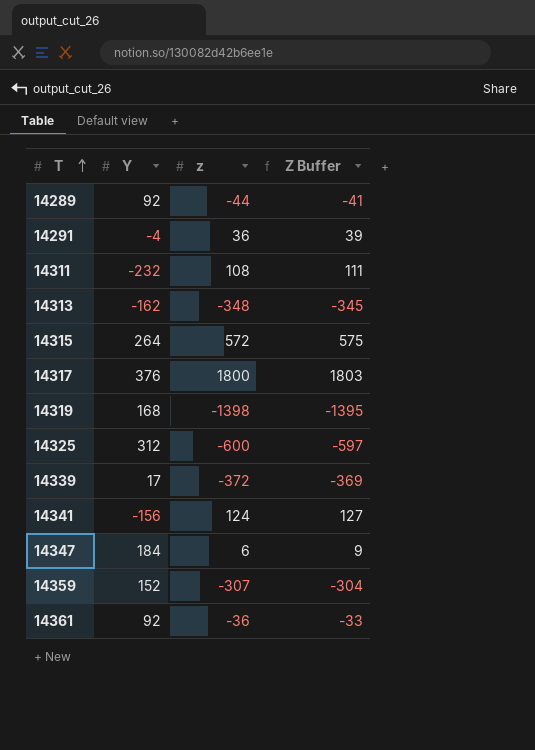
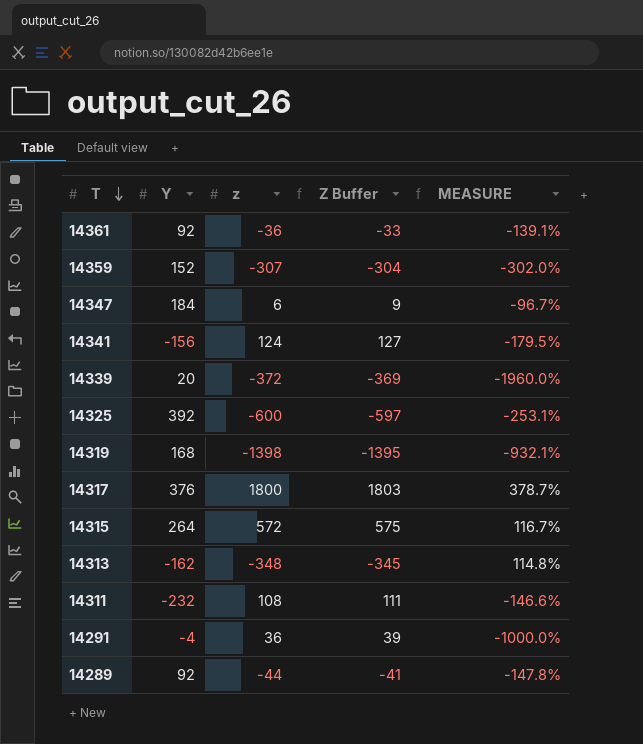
row order: T ascending -> T descending
column MEASURE | formula: none -> ([z] - [Y]) / [Y]
14339 | Y: 17 -> 20
14325 | Y: 312 -> 392

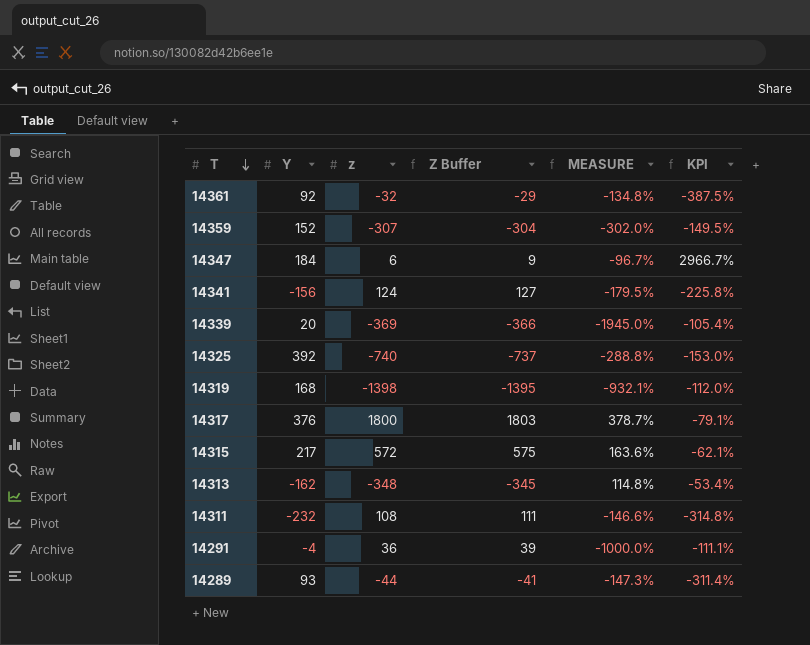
column KPI | formula: none -> ([Y] - [z]) / [z]
14361 | z: -36 -> -32
14361 | Z Buffer: -33 -> -29
14361 | MEASURE: -139.1% -> -134.8%
14339 | z: -372 -> -369
14339 | Z Buffer: -369 -> -366
14339 | MEASURE: -1960.0% -> -1945.0%
14325 | z: -600 -> -740
14325 | Z Buffer: -597 -> -737
14325 | MEASURE: -253.1% -> -288.8%
14315 | Y: 264 -> 217
14315 | MEASURE: 116.7% -> 163.6%
14289 | Y: 92 -> 93
14289 | MEASURE: -147.8% -> -147.3%

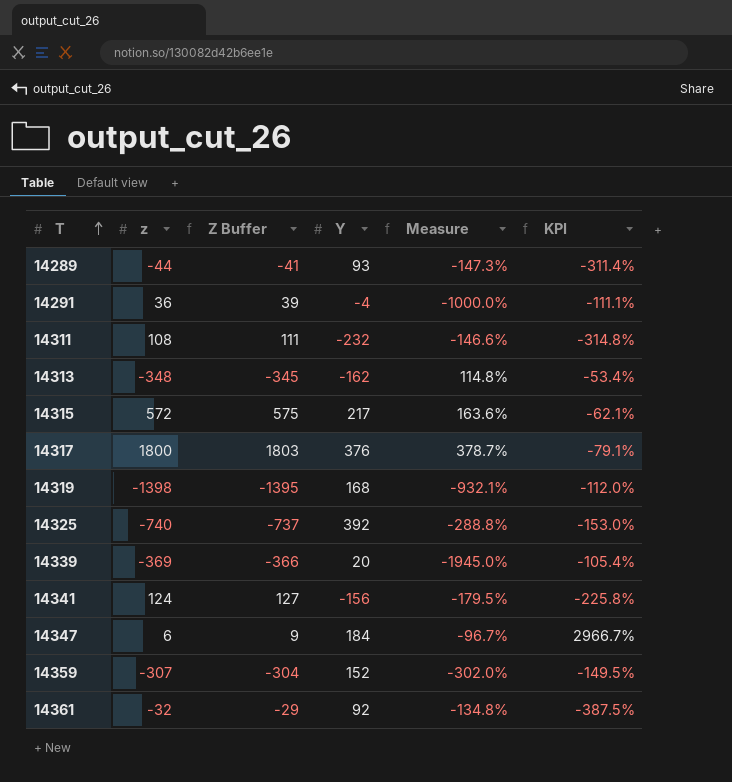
row order: T descending -> T ascending
column Y | position: 2 -> 4
column name: MEASURE -> Measure

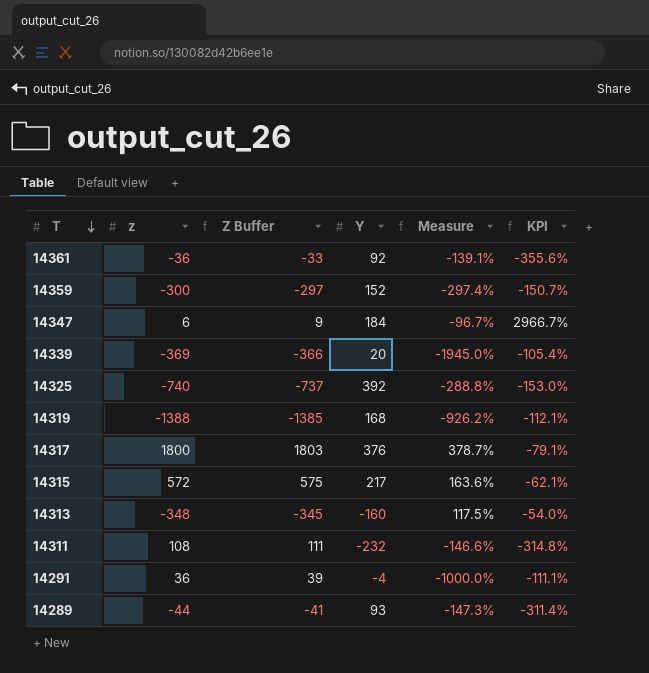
row order: T ascending -> T descending
row 14341: 124 | 127 | -156 | -179.5% | -225.8% -> none
14361 | z: -32 -> -36
14361 | Z Buffer: -29 -> -33
14361 | Measure: -134.8% -> -139.1%
14361 | KPI: -387.5% -> -355.6%
14359 | z: -307 -> -300
14359 | Z Buffer: -304 -> -297
14359 | Measure: -302.0% -> -297.4%
14359 | KPI: -149.5% -> -150.7%
14319 | z: -1398 -> -1388
14319 | Z Buffer: -1395 -> -1385
14319 | Measure: -932.1% -> -926.2%
14319 | KPI: -112.0% -> -112.1%
14313 | Y: -162 -> -160
14313 | Measure: 114.8% -> 117.5%
14313 | KPI: -53.4% -> -54.0%

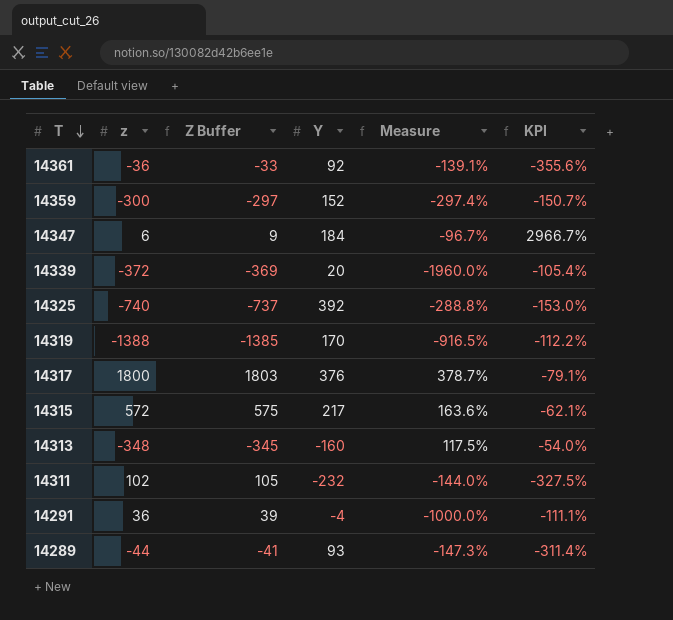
14339 | z: -369 -> -372
14339 | Z Buffer: -366 -> -369
14339 | Measure: -1945.0% -> -1960.0%
14319 | Y: 168 -> 170
14319 | Measure: -926.2% -> -916.5%
14319 | KPI: -112.1% -> -112.2%
14311 | z: 108 -> 102
14311 | Z Buffer: 111 -> 105
14311 | Measure: -146.6% -> -144.0%
14311 | KPI: -314.8% -> -327.5%

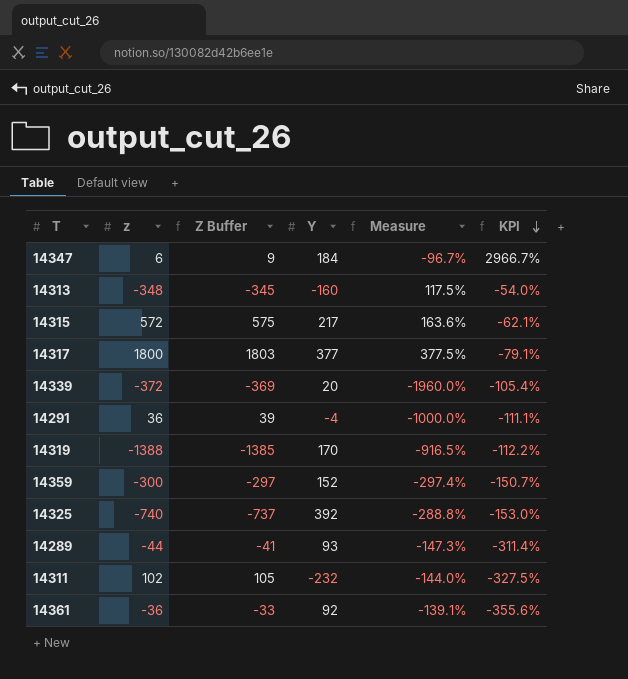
row order: T descending -> KPI descending
14317 | Y: 376 -> 377
14317 | Measure: 378.7% -> 377.5%

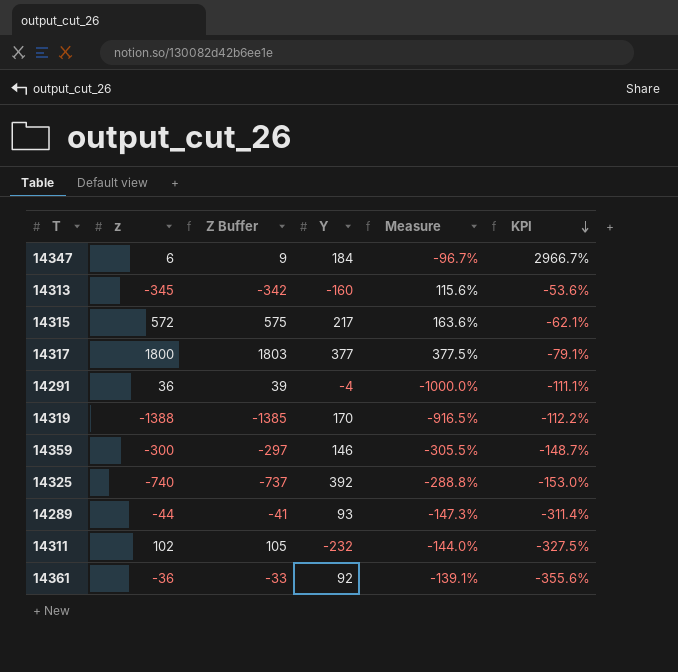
row 14339: -372 | -369 | 20 | -1960.0% | -105.4% -> none
14313 | z: -348 -> -345
14313 | Z Buffer: -345 -> -342
14313 | Measure: 117.5% -> 115.6%
14313 | KPI: -54.0% -> -53.6%
14359 | Y: 152 -> 146
14359 | Measure: -297.4% -> -305.5%
14359 | KPI: -150.7% -> -148.7%

